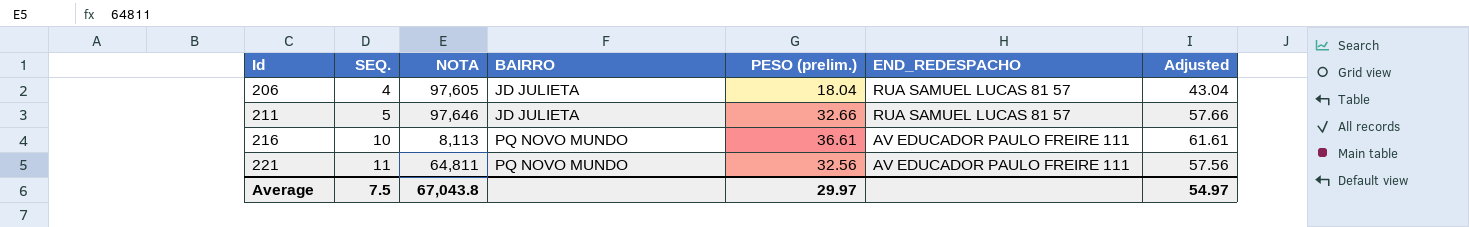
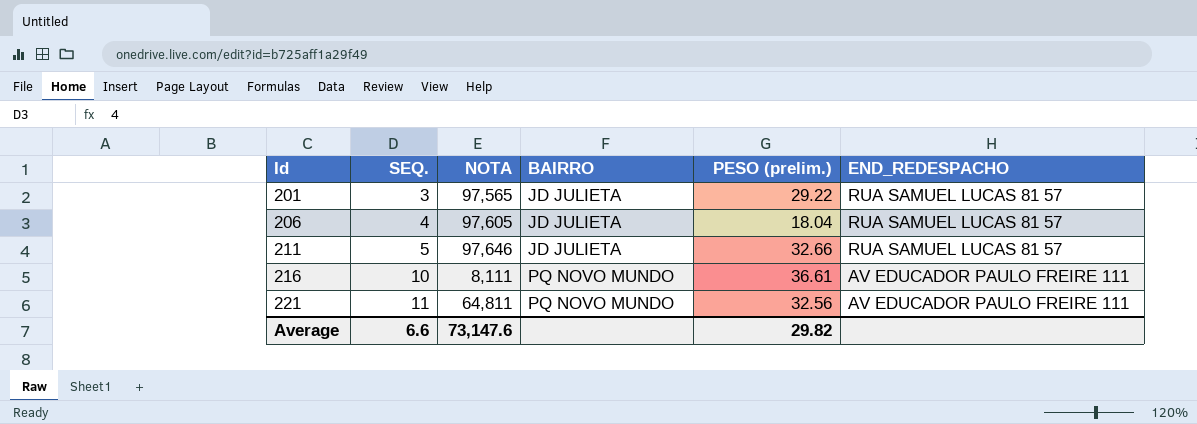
column Adjusted | formula: [PESO (prelim.)] + 25 -> none
row 201: none -> 3 | 97,565 | JD JULIETA | 29.22 | RUA SAMUEL LUCAS 81 57
216 | NOTA: 8,113 -> 8,111
Average | SEQ.: 7.5 -> 6.6
Average | NOTA: 67,043.8 -> 73,147.6
Average | PESO (prelim.): 29.97 -> 29.82

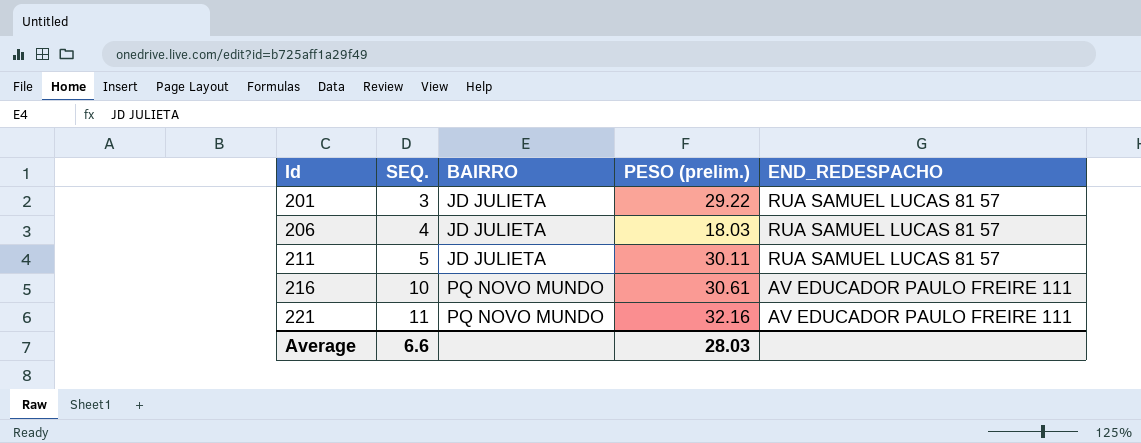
column NOTA | position: 3 -> none
206 | PESO (prelim.): 18.04 -> 18.03
211 | PESO (prelim.): 32.66 -> 30.11
216 | PESO (prelim.): 36.61 -> 30.61
221 | PESO (prelim.): 32.56 -> 32.16
Average | PESO (prelim.): 29.82 -> 28.03

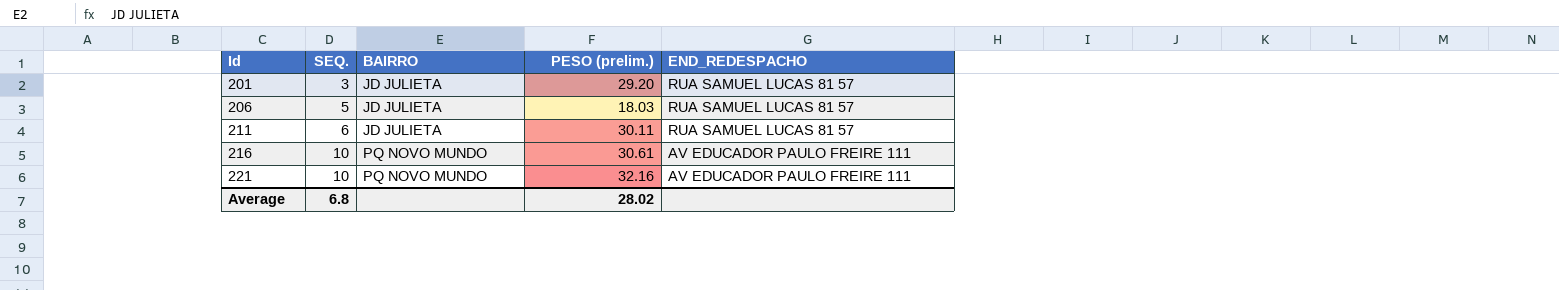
201 | PESO (prelim.): 29.22 -> 29.20
206 | SEQ.: 4 -> 5
211 | SEQ.: 5 -> 6
221 | SEQ.: 11 -> 10
Average | SEQ.: 6.6 -> 6.8
Average | PESO (prelim.): 28.03 -> 28.02

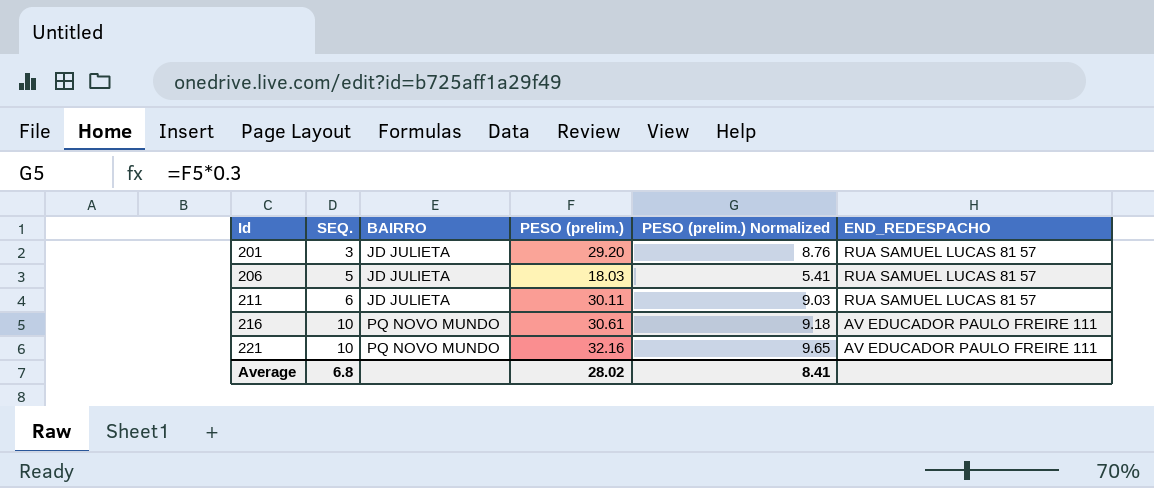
column PESO (prelim.) Normalized | formula: none -> [PESO (prelim.)] * 0.3

